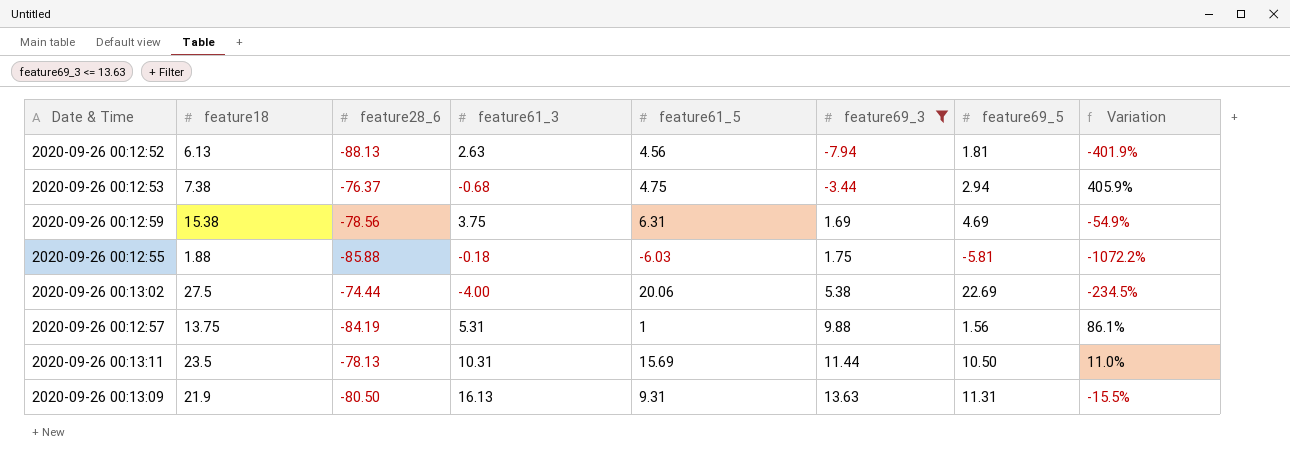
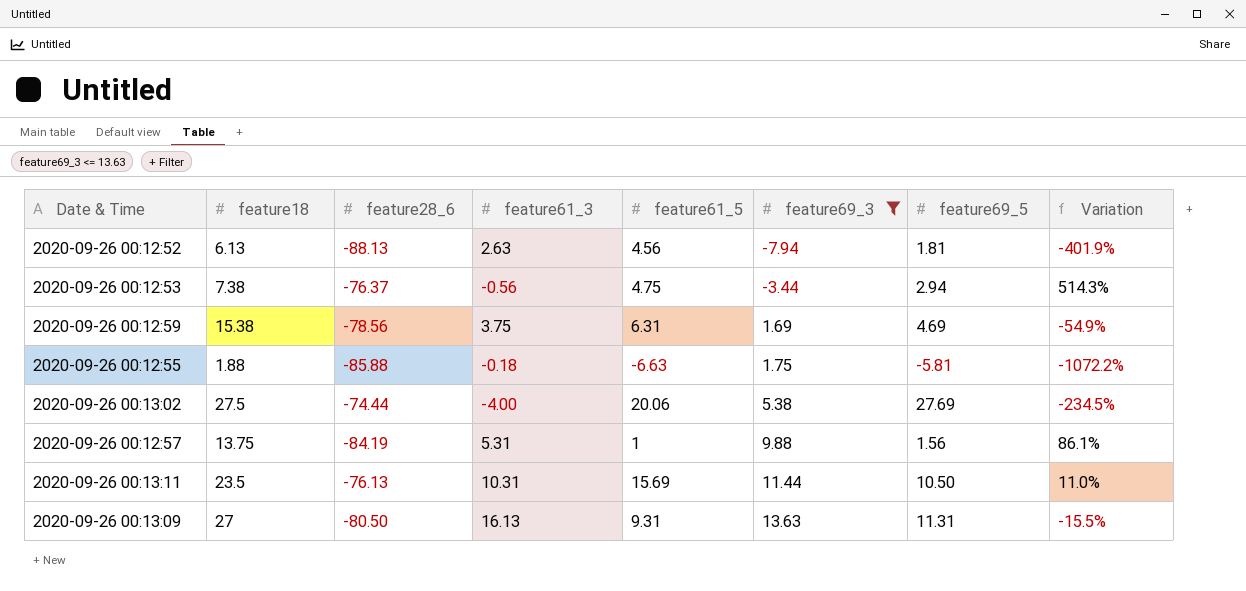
2020-09-26 00:12:53 | feature61_3: -0.68 -> -0.56
2020-09-26 00:12:53 | Variation: 405.9% -> 514.3%
2020-09-26 00:12:55 | feature61_5: -6.03 -> -6.63
2020-09-26 00:13:02 | feature69_5: 22.69 -> 27.69
2020-09-26 00:13:11 | feature28_6: -78.13 -> -76.13
2020-09-26 00:13:09 | feature18: 21.9 -> 27

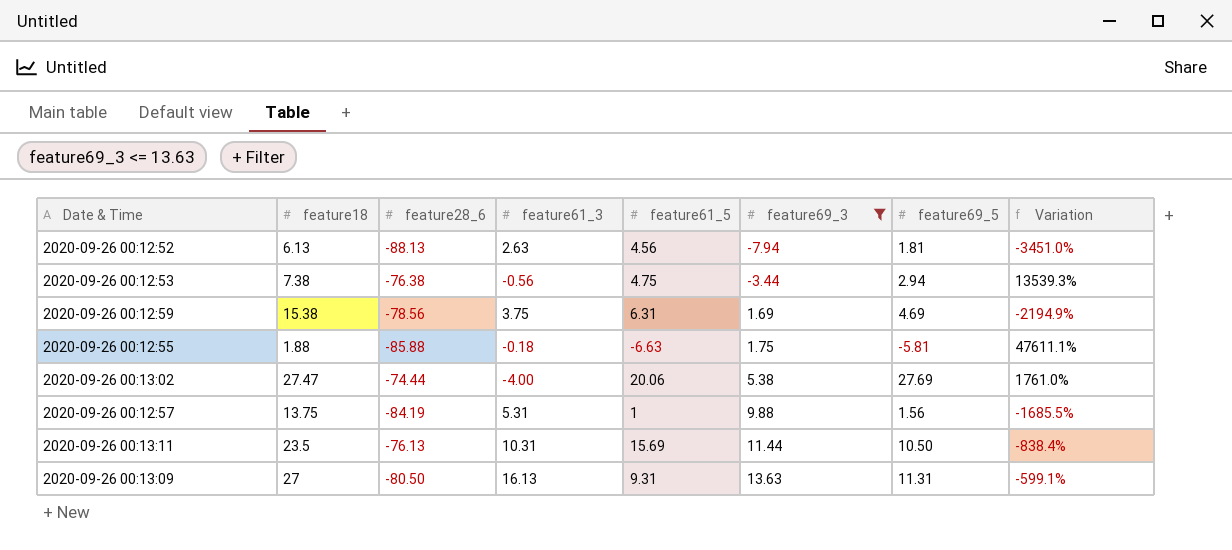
column Variation | formula: ([feature69_3] - [feature61_3]) / [feature61_3] -> ([feature28_6] - [feature61_3]) / [feature61_3]
2020-09-26 00:12:53 | feature28_6: -76.37 -> -76.38
2020-09-26 00:13:02 | feature18: 27.5 -> 27.47

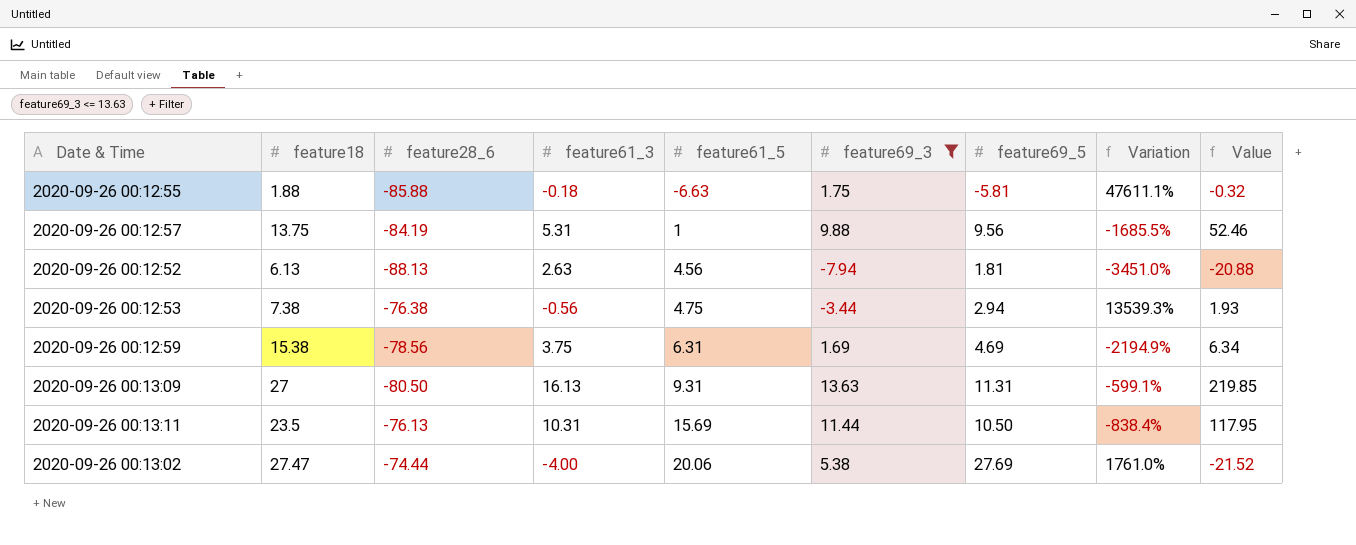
row order: feature69_3 ascending -> feature61_5 ascending
column Value | formula: none -> [feature61_3] * [feature69_3]
2020-09-26 00:12:57 | feature69_5: 1.56 -> 9.56

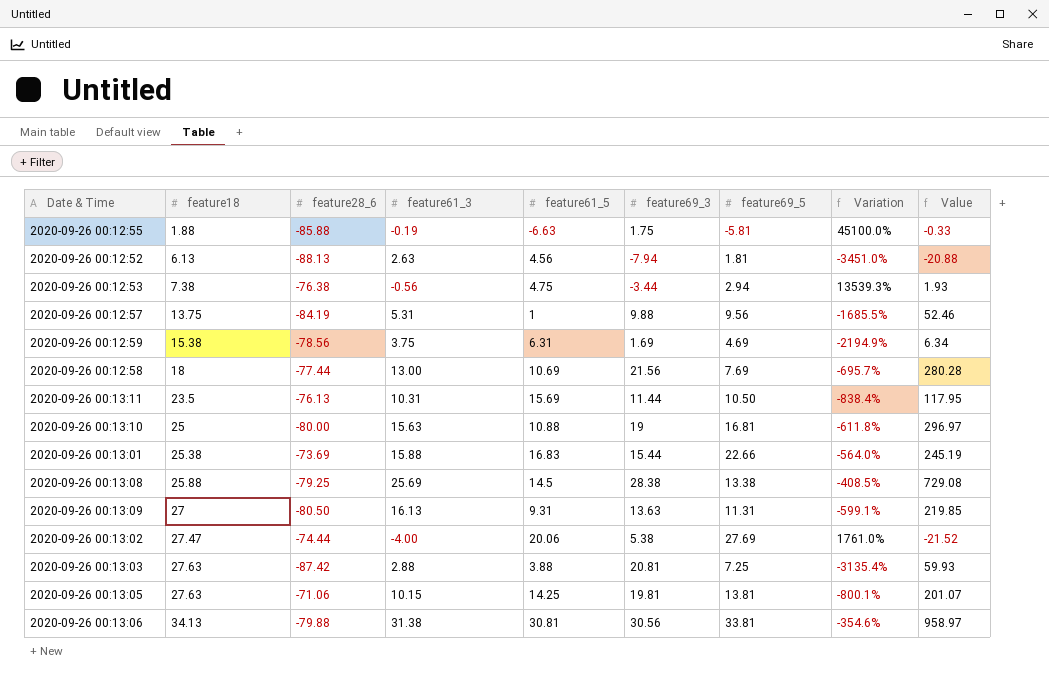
filter: feature69_3 <= 13.63 -> none
row order: feature61_5 ascending -> feature18 ascending
2020-09-26 00:12:55 | feature61_3: -0.18 -> -0.19
2020-09-26 00:12:55 | Variation: 47611.1% -> 45100.0%
2020-09-26 00:12:55 | Value: -0.32 -> -0.33

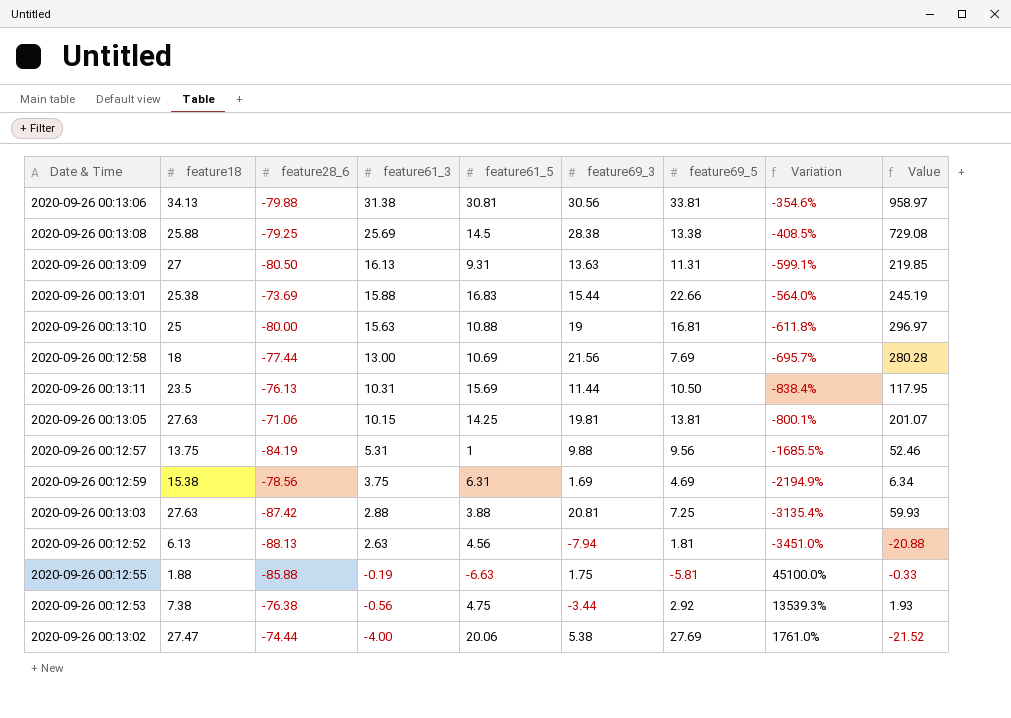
row order: feature18 ascending -> feature61_3 descending
2020-09-26 00:12:53 | feature69_5: 2.94 -> 2.92

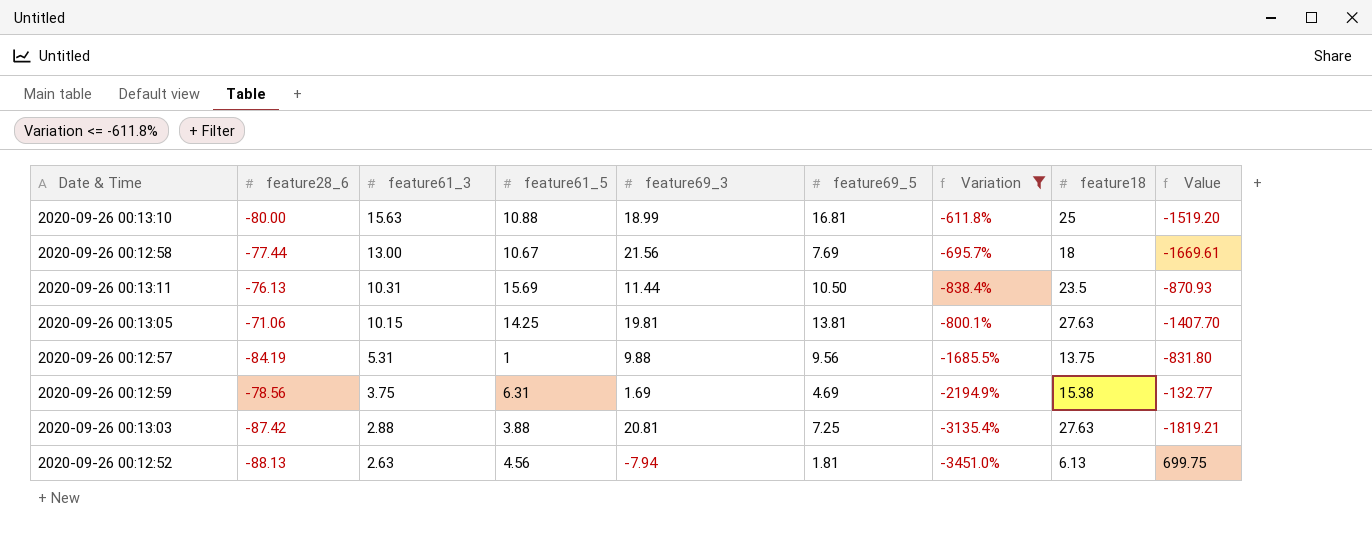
filter: none -> Variation <= -611.8%
column feature18 | position: 2 -> 8
column Value | formula: [feature61_3] * [feature69_3] -> [feature28_6] * [feature69_3]
2020-09-26 00:13:10 | feature69_3: 19 -> 18.99
2020-09-26 00:12:58 | feature61_5: 10.69 -> 10.67

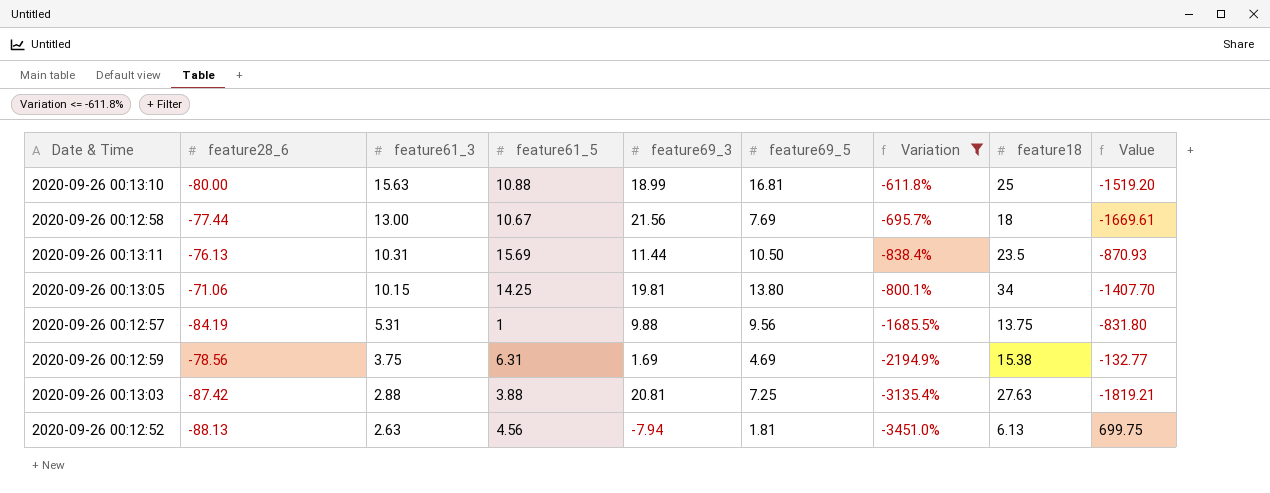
2020-09-26 00:13:05 | feature69_5: 13.81 -> 13.80
2020-09-26 00:13:05 | feature18: 27.63 -> 34

